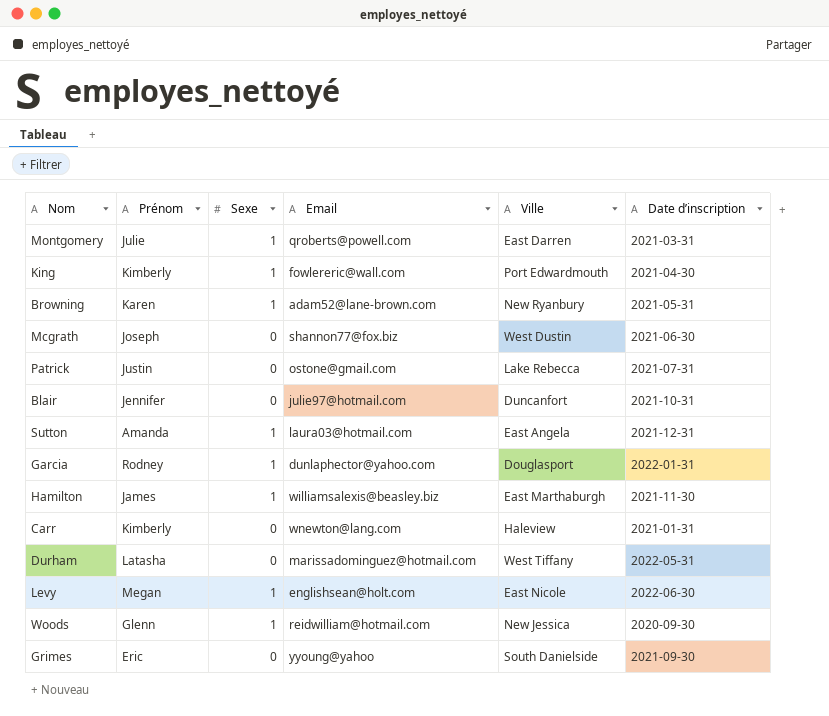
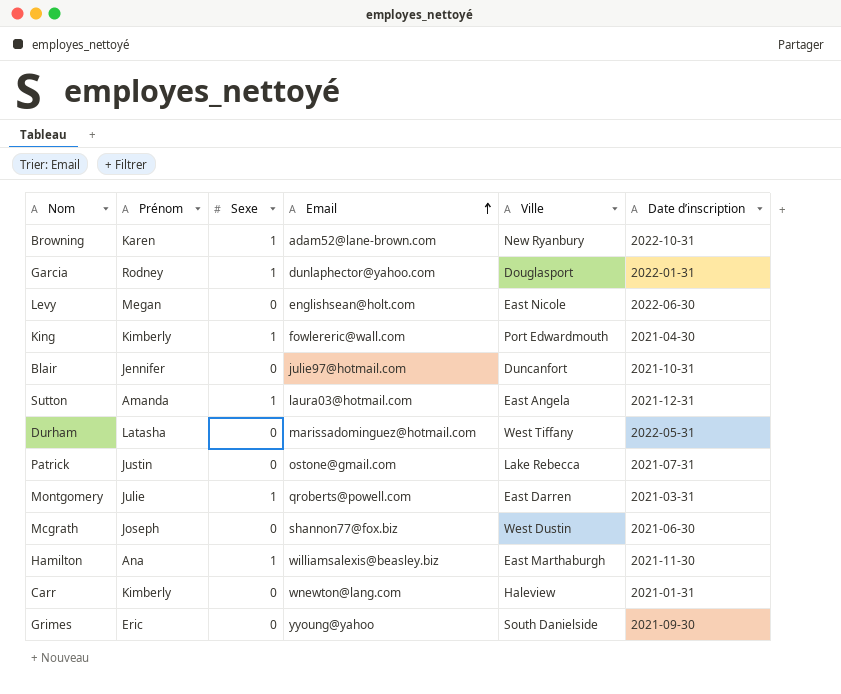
row order: none -> Email ascending
row Woods: Glenn | 1 | reidwilliam@hotmail.com | New Jessica | 2020-09-30 -> none
Browning | Date d’inscription: 2021-05-31 -> 2022-10-31
Levy | Sexe: 1 -> 0
Hamilton | Prénom: James -> Ana

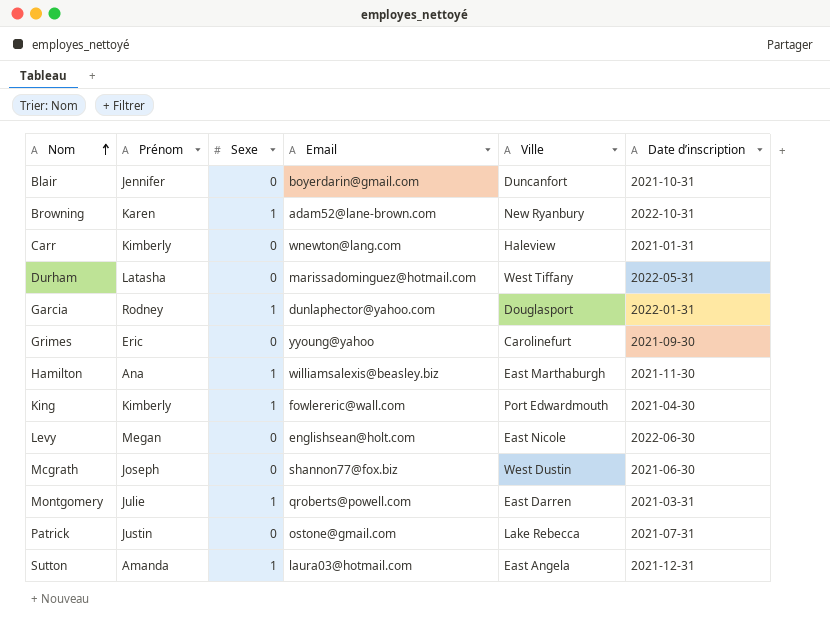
row order: Email ascending -> Nom ascending
Blair | Email: julie97@hotmail.com -> boyerdarin@gmail.com
Grimes | Ville: South Danielside -> Carolinefurt

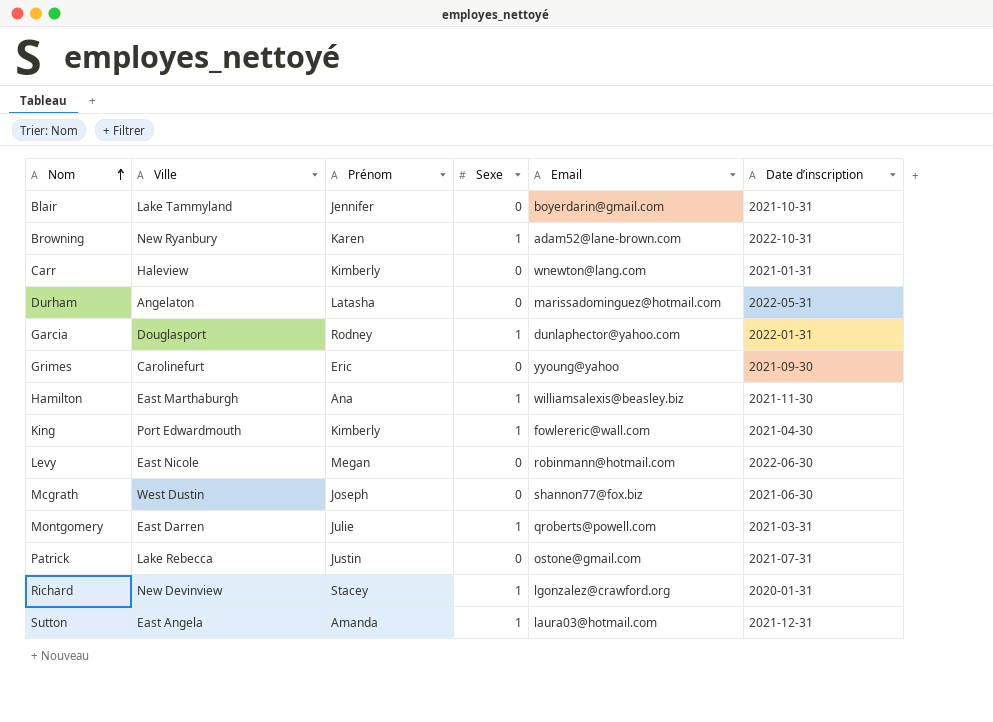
column Ville | position: 5 -> 2
Blair | Ville: Duncanfort -> Lake Tammyland
Durham | Ville: West Tiffany -> Angelaton
Levy | Email: englishsean@holt.com -> robinmann@hotmail.com
row Richard: none -> New Devinview | Stacey | 1 | lgonzalez@crawford.org | 2020-01-31

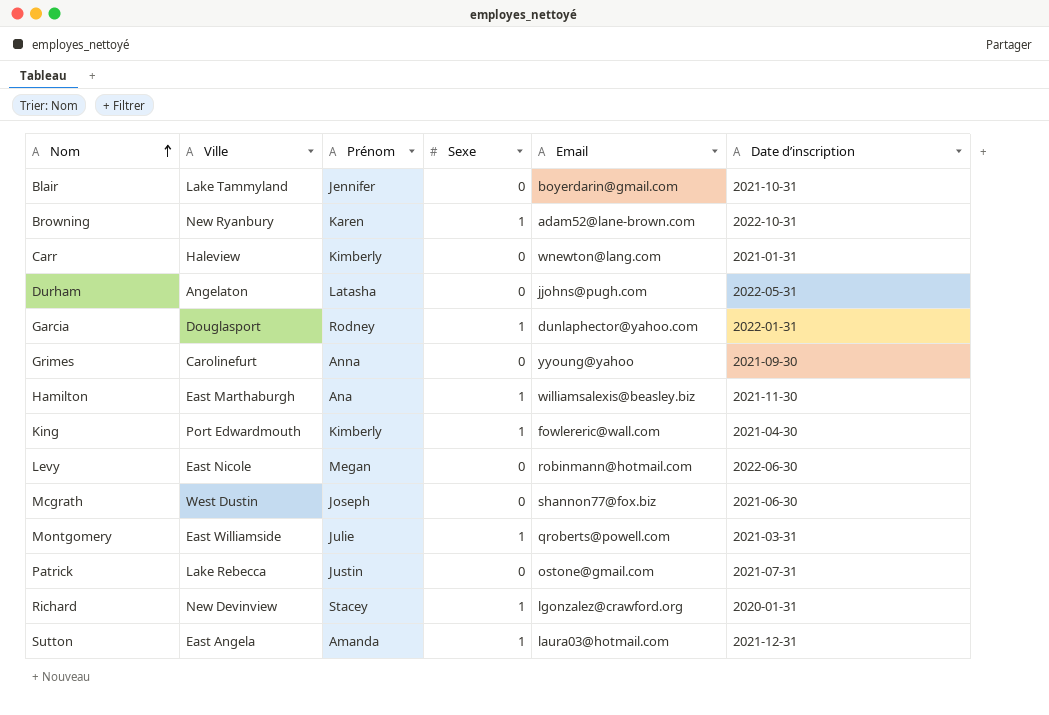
Durham | Email: marissadominguez@hotmail.com -> jjohns@pugh.com
Grimes | Prénom: Eric -> Anna
Montgomery | Ville: East Darren -> East Williamside

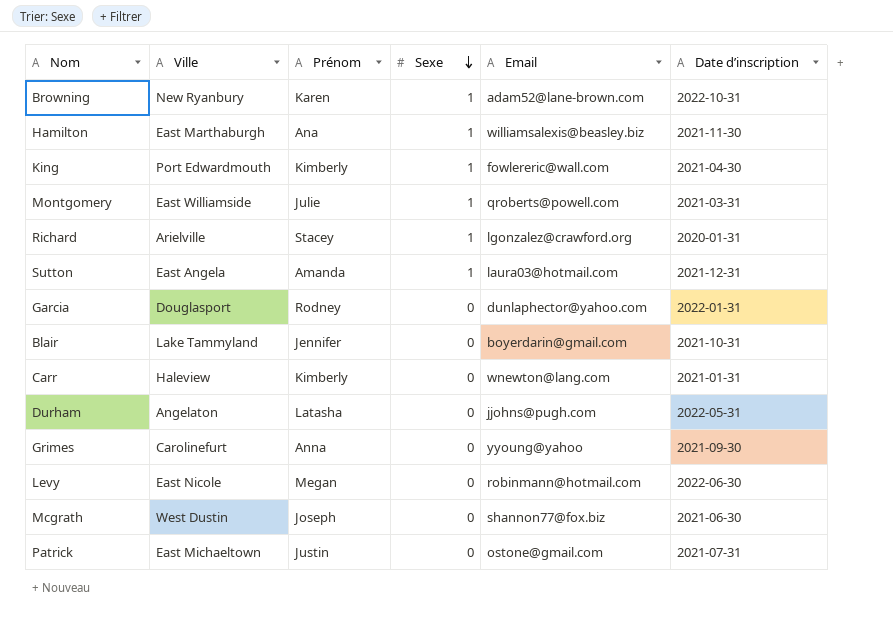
row order: Nom ascending -> Sexe descending
Richard | Ville: New Devinview -> Arielville
Garcia | Sexe: 1 -> 0
Patrick | Ville: Lake Rebecca -> East Michaeltown

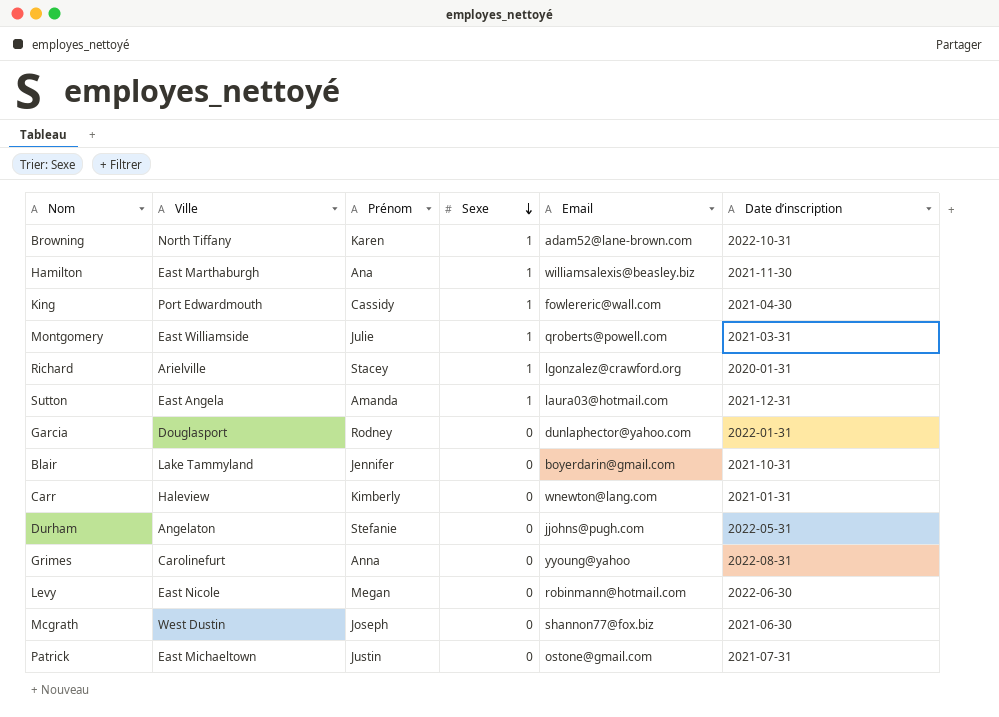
Browning | Ville: New Ryanbury -> North Tiffany
King | Prénom: Kimberly -> Cassidy
Durham | Prénom: Latasha -> Stefanie
Grimes | Date d’inscription: 2021-09-30 -> 2022-08-31

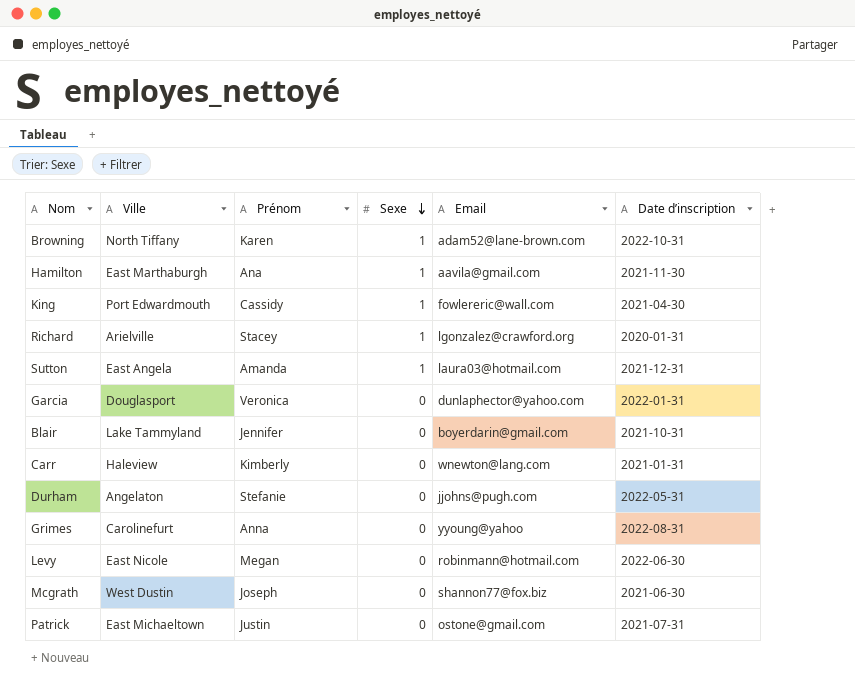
row Montgomery: East Williamside | Julie | 1 | qroberts@powell.com | 2021-03-31 -> none
Hamilton | Email: williamsalexis@beasley.biz -> aavila@gmail.com
Garcia | Prénom: Rodney -> Veronica

